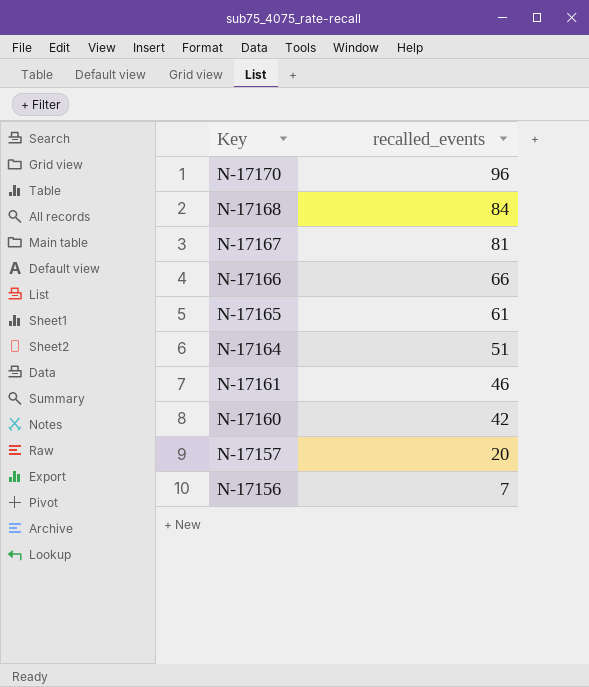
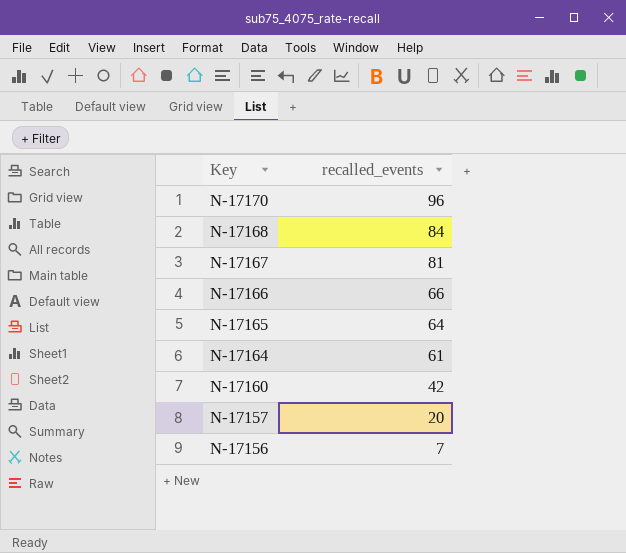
row N-17161: 46 -> none
N-17165 | recalled_events: 61 -> 64
N-17164 | recalled_events: 51 -> 61

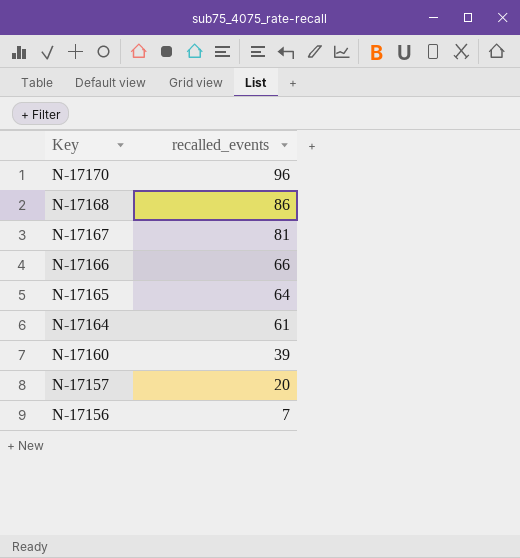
N-17168 | recalled_events: 84 -> 86
N-17160 | recalled_events: 42 -> 39

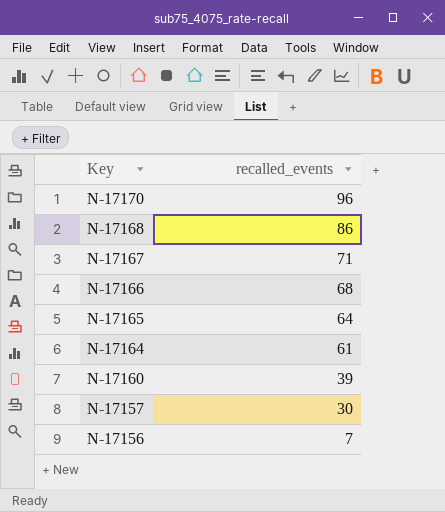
N-17167 | recalled_events: 81 -> 71
N-17166 | recalled_events: 66 -> 68
N-17157 | recalled_events: 20 -> 30

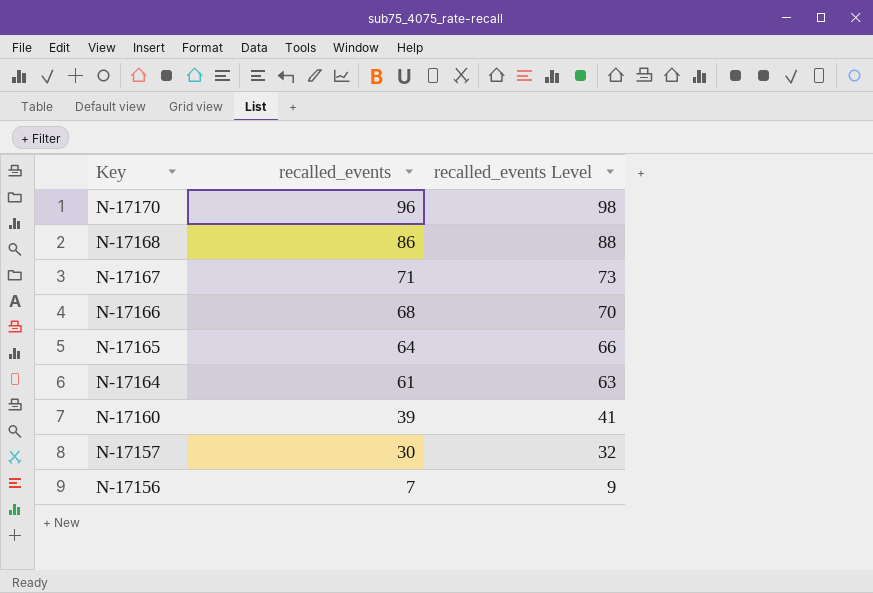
column recalled_events Level | formula: none -> [recalled_events] + 2

